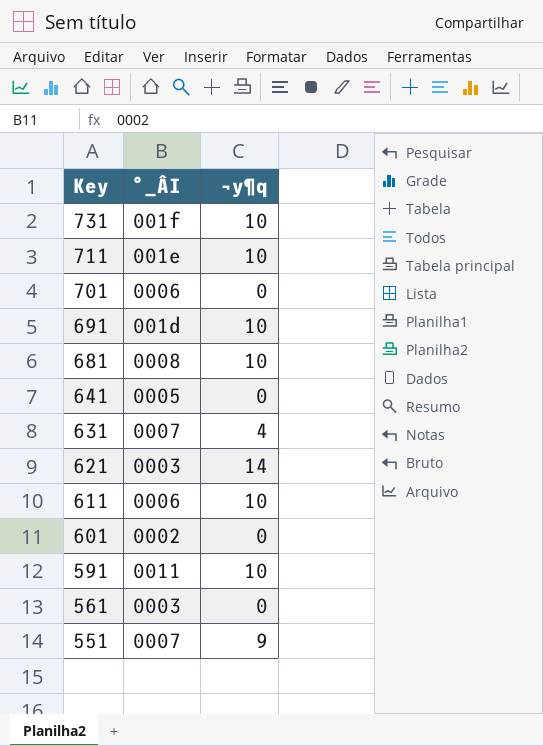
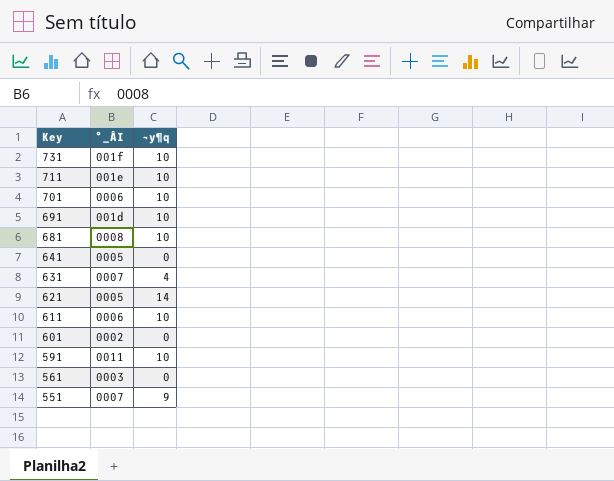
701 | ¬y¶q: 0 -> 10
621 | °_ÂI: 0003 -> 0005

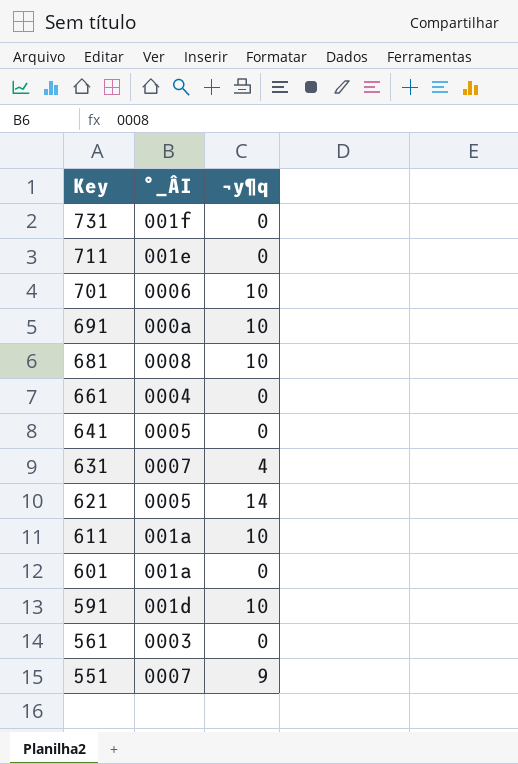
731 | ¬y¶q: 10 -> 0
711 | ¬y¶q: 10 -> 0
691 | °_ÂI: 001d -> 000a
row 661: none -> 0004 | 0
611 | °_ÂI: 0006 -> 001a
601 | °_ÂI: 0002 -> 001a
591 | °_ÂI: 0011 -> 001d

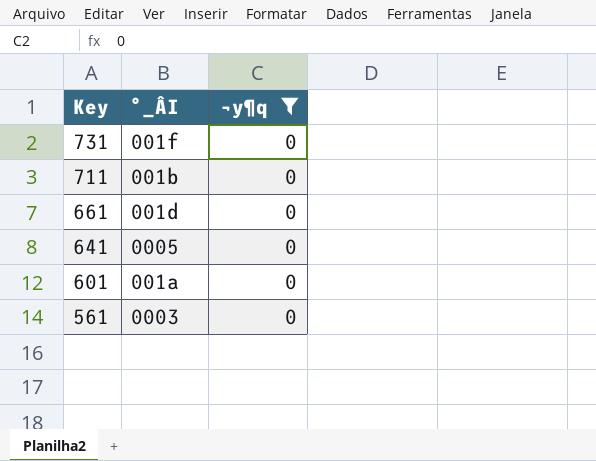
filter: none -> ¬y¶q = 0
711 | °_ÂI: 001e -> 001b
661 | °_ÂI: 0004 -> 001d

